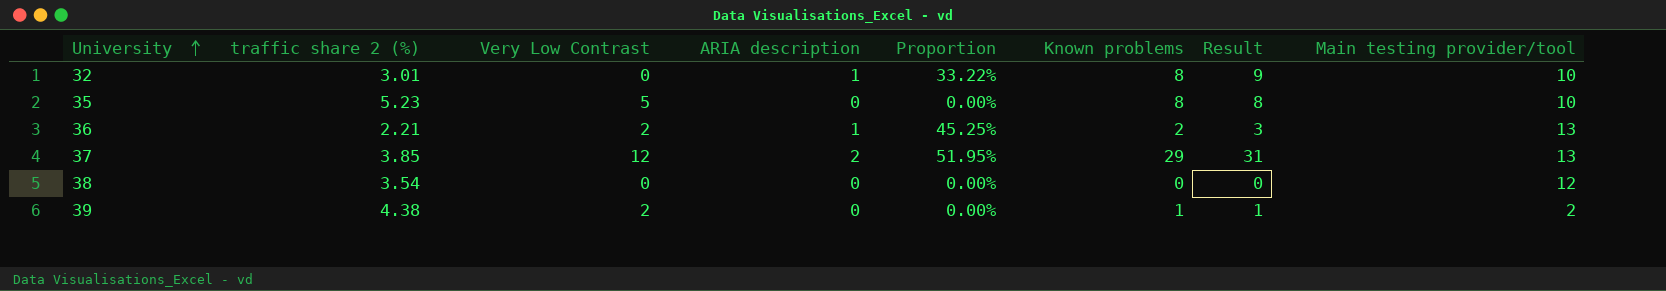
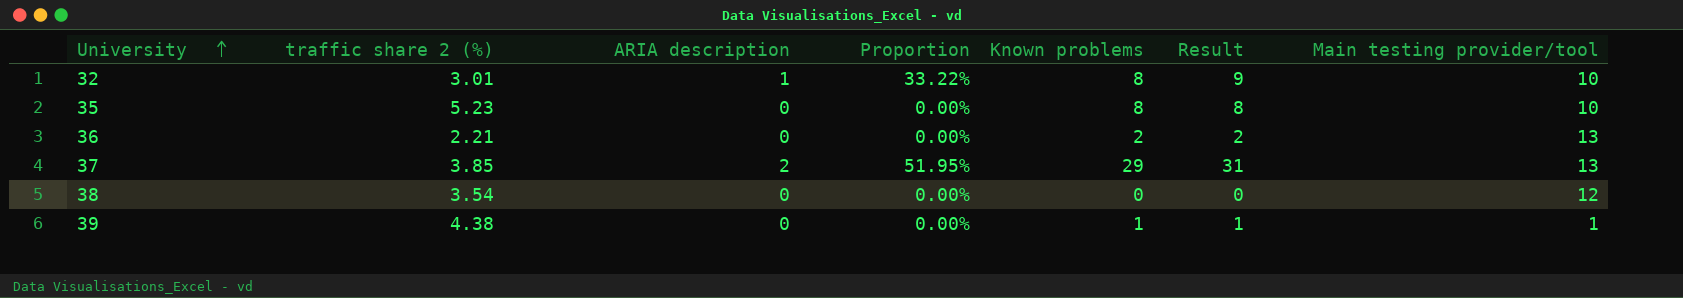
column Very Low Contrast | position: 3 -> none
36 | ARIA description: 1 -> 0
36 | Proportion: 45.25% -> 0.00%
36 | Result: 3 -> 2
39 | Main testing provider/tool: 2 -> 1

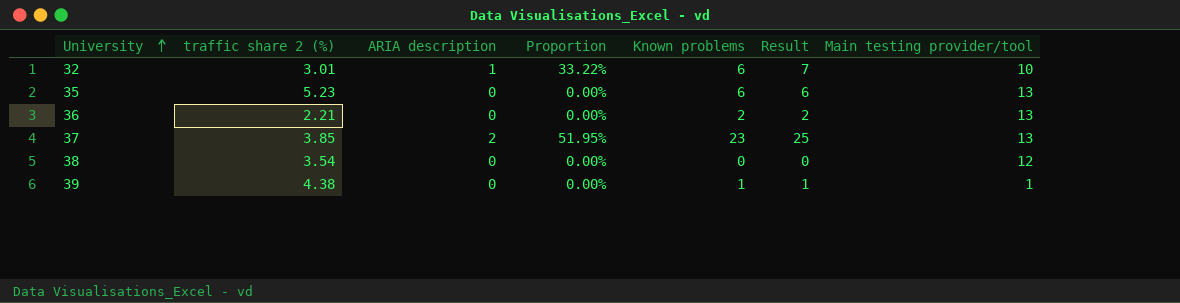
32 | Known problems: 8 -> 6
32 | Result: 9 -> 7
35 | Known problems: 8 -> 6
35 | Result: 8 -> 6
35 | Main testing provider/tool: 10 -> 13
37 | Known problems: 29 -> 23
37 | Result: 31 -> 25

